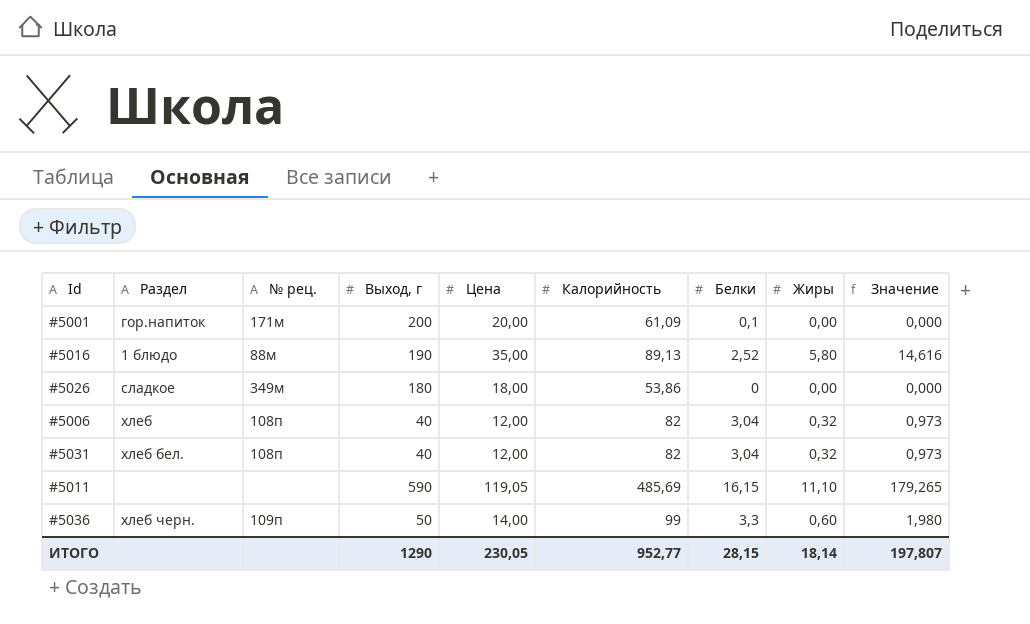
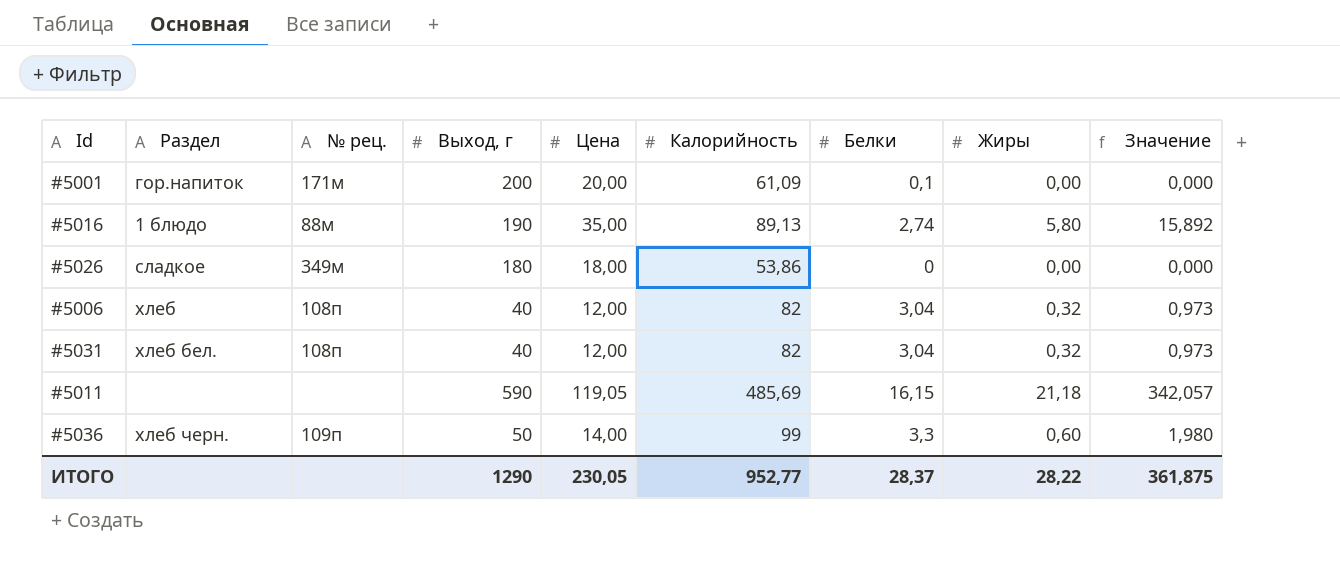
#5016 | Белки: 2,52 -> 2,74
#5016 | Значение: 14,616 -> 15,892
#5011 | Жиры: 11,10 -> 21,18
#5011 | Значение: 179,265 -> 342,057
ИТОГО | Белки: 28,15 -> 28,37
ИТОГО | Жиры: 18,14 -> 28,22
ИТОГО | Значение: 197,807 -> 361,875

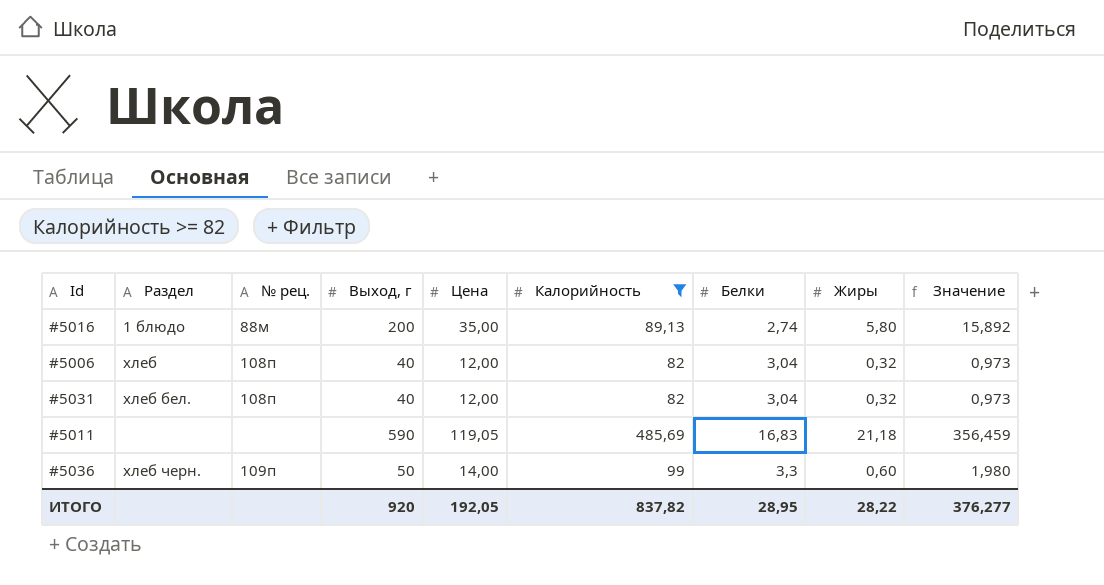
filter: none -> Калорийность >= 82
#5016 | Выход, г: 190 -> 200
#5011 | Белки: 16,15 -> 16,83
#5011 | Значение: 342,057 -> 356,459
ИТОГО | Выход, г: 1290 -> 920
ИТОГО | Цена: 230,05 -> 192,05
ИТОГО | Калорийность: 952,77 -> 837,82
ИТОГО | Белки: 28,37 -> 28,95
ИТОГО | Значение: 361,875 -> 376,277

